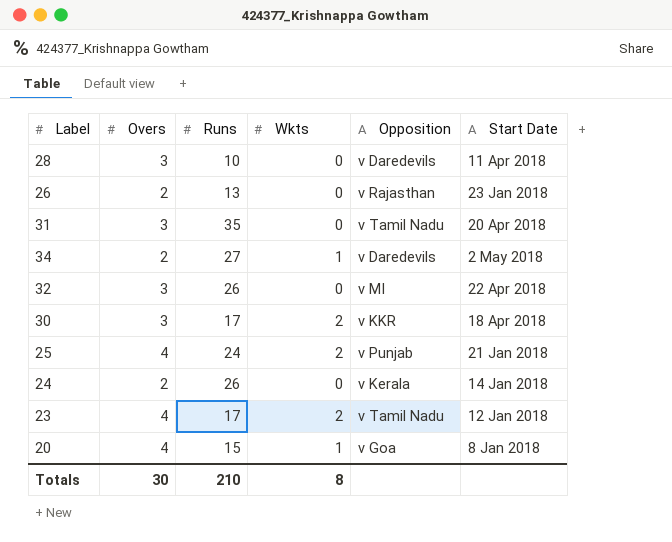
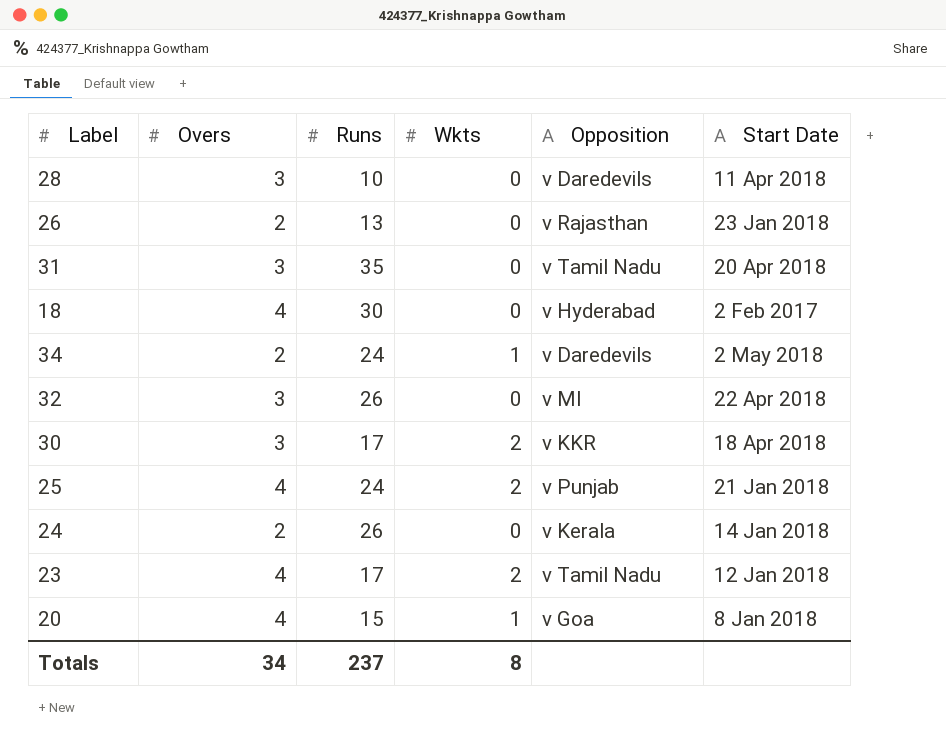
row 18: none -> 4 | 30 | 0 | v Hyderabad | 2 Feb 2017
34 | Runs: 27 -> 24
Totals | Overs: 30 -> 34
Totals | Runs: 210 -> 237

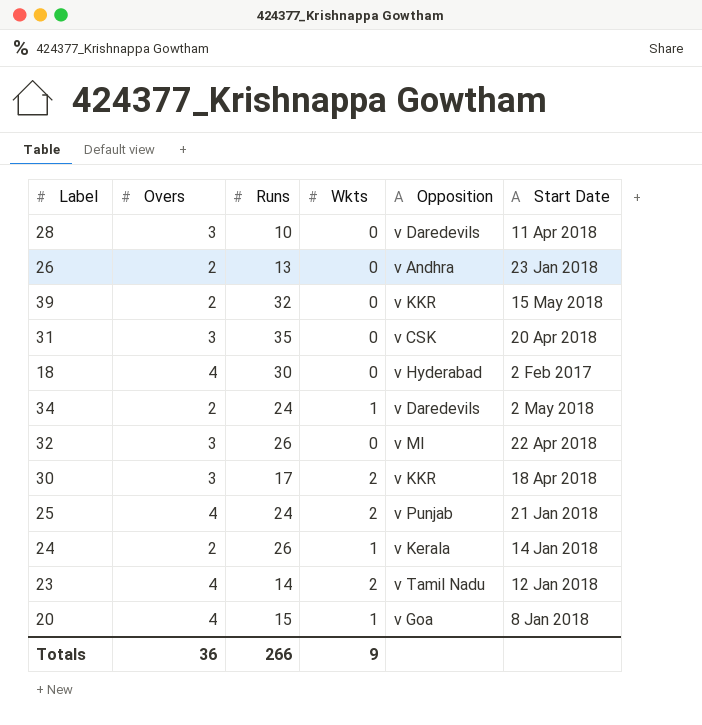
26 | Opposition: v Rajasthan -> v Andhra
row 39: none -> 2 | 32 | 0 | v KKR | 15 May 2018
31 | Opposition: v Tamil Nadu -> v CSK
24 | Wkts: 0 -> 1
23 | Runs: 17 -> 14
Totals | Overs: 34 -> 36
Totals | Runs: 237 -> 266
Totals | Wkts: 8 -> 9

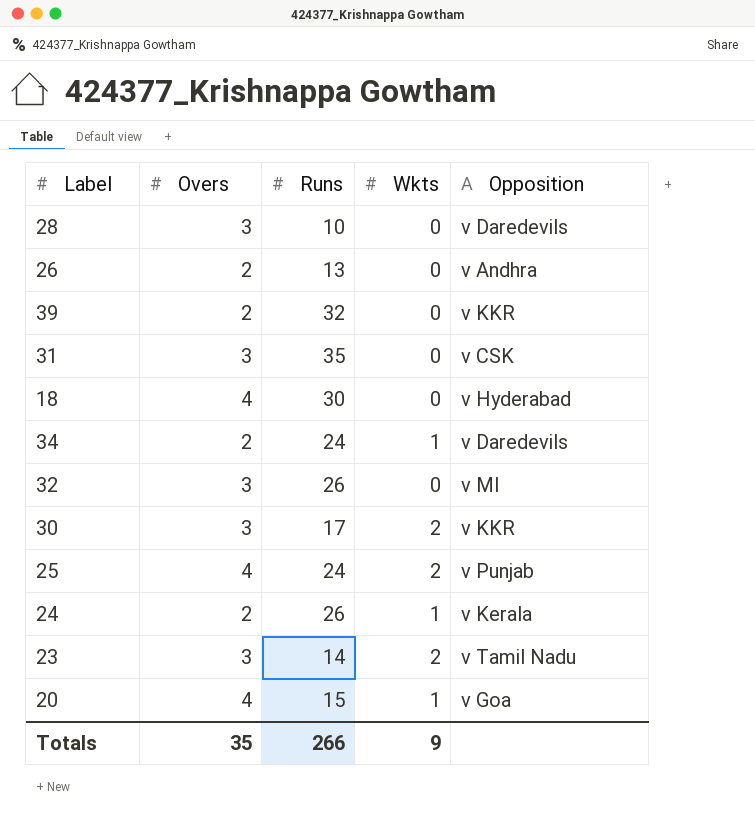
column Start Date | position: 6 -> none
23 | Overs: 4 -> 3
Totals | Overs: 36 -> 35

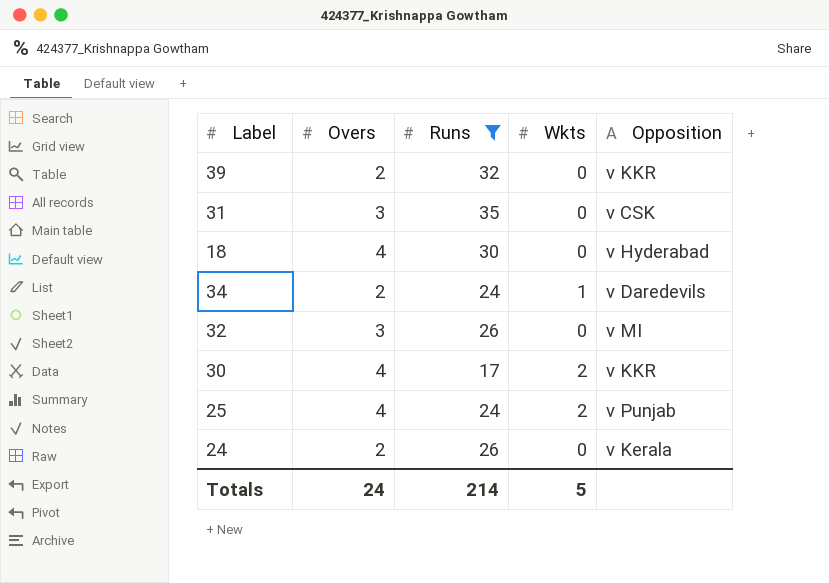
filter: none -> Runs >= 17
30 | Overs: 3 -> 4
24 | Wkts: 1 -> 0
Totals | Overs: 35 -> 24
Totals | Runs: 266 -> 214
Totals | Wkts: 9 -> 5

